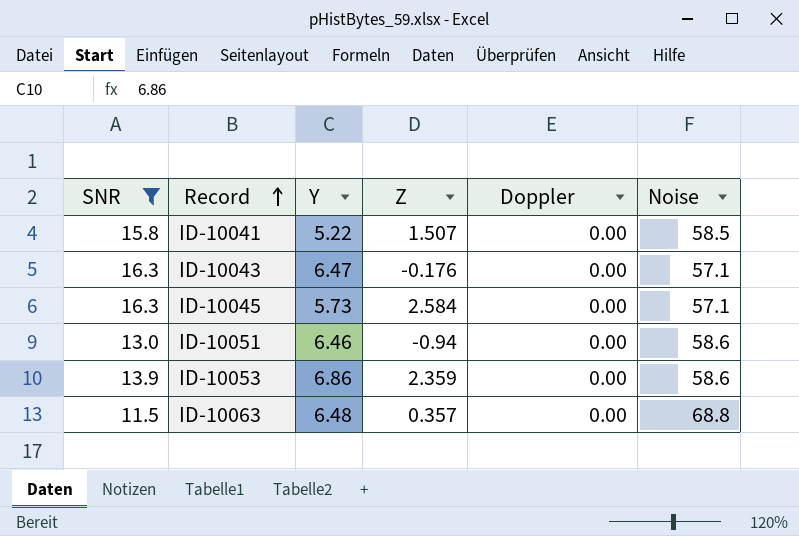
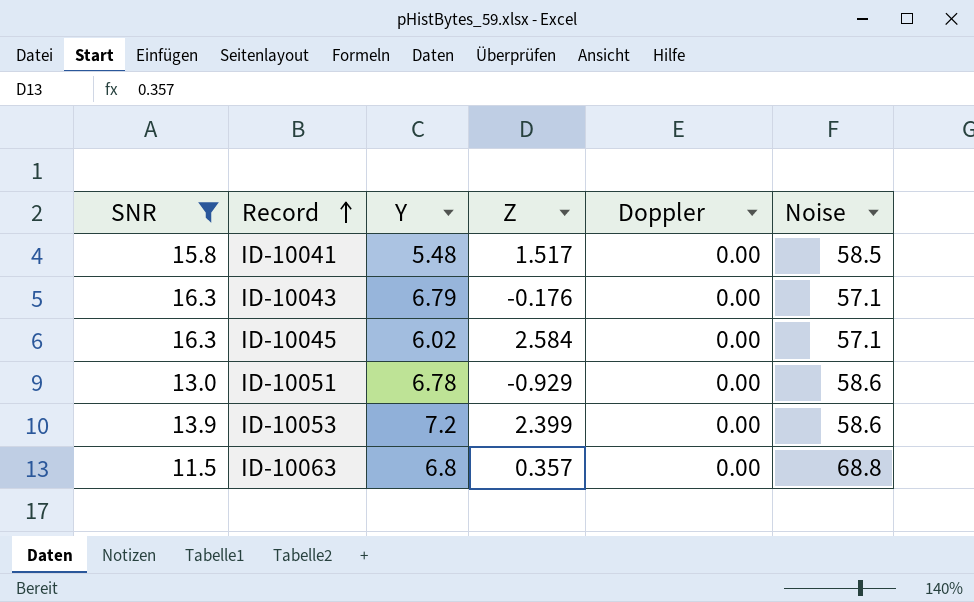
ID-10041 | Y: 5.22 -> 5.48
ID-10041 | Z: 1.507 -> 1.517
ID-10043 | Y: 6.47 -> 6.79
ID-10045 | Y: 5.73 -> 6.02
ID-10051 | Y: 6.46 -> 6.78
ID-10051 | Z: -0.94 -> -0.929
ID-10053 | Y: 6.86 -> 7.2
ID-10053 | Z: 2.359 -> 2.399
ID-10063 | Y: 6.48 -> 6.8

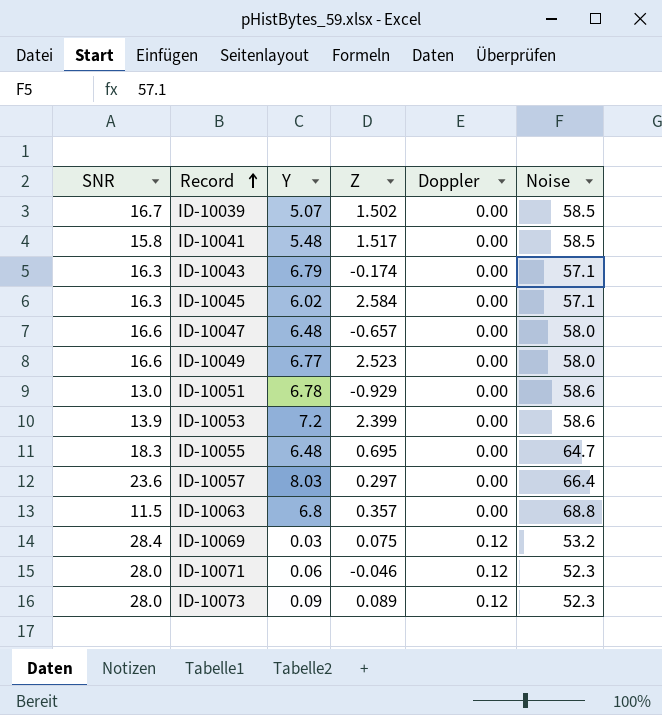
filter: SNR <= 16.3 -> none
ID-10043 | Z: -0.176 -> -0.174

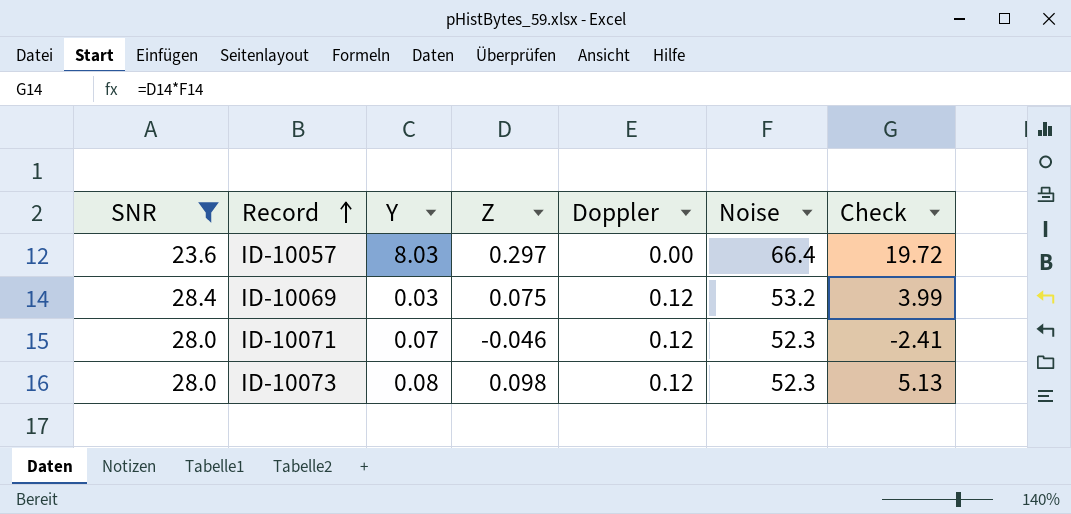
filter: none -> SNR >= 23.6
column Check | formula: none -> [Z] * [Noise]
ID-10071 | Y: 0.06 -> 0.07
ID-10073 | Y: 0.09 -> 0.08
ID-10073 | Z: 0.089 -> 0.098

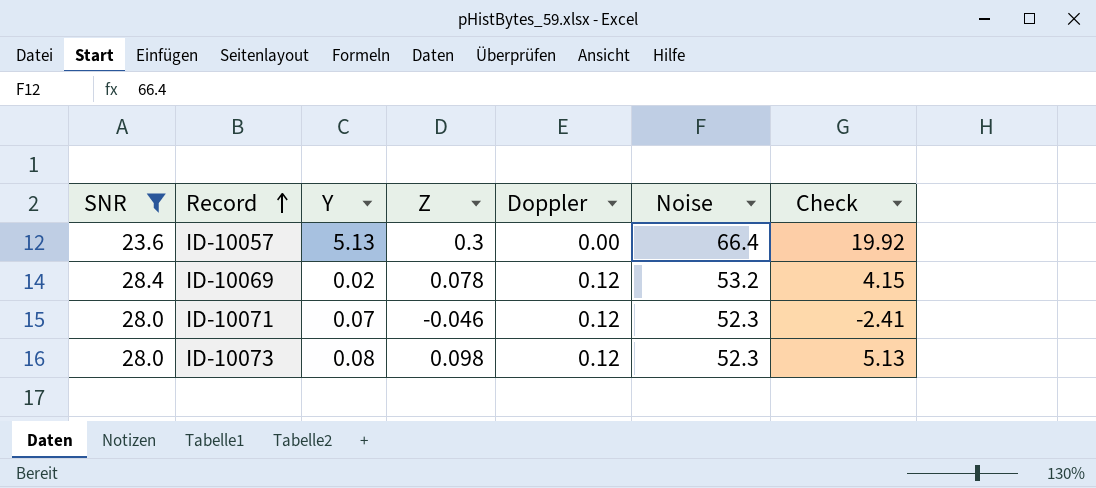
ID-10057 | Y: 8.03 -> 5.13
ID-10057 | Z: 0.297 -> 0.3
ID-10057 | Check: 19.72 -> 19.92
ID-10069 | Y: 0.03 -> 0.02
ID-10069 | Z: 0.075 -> 0.078
ID-10069 | Check: 3.99 -> 4.15

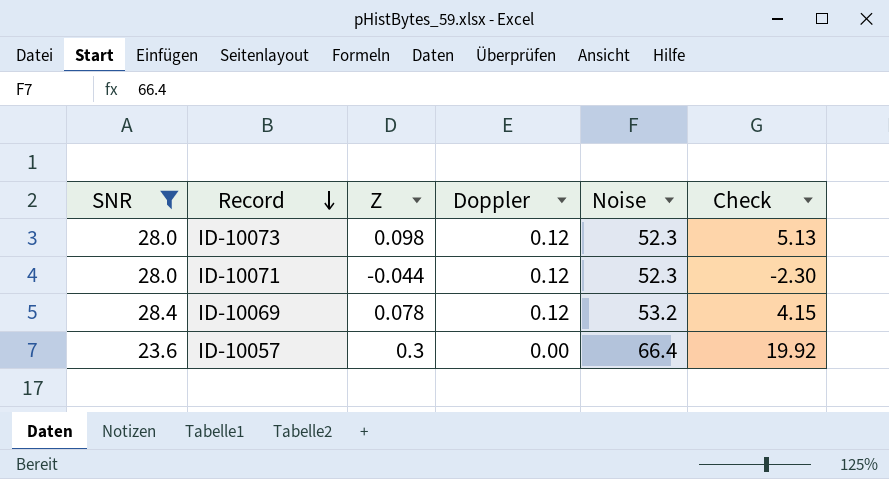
row order: Record ascending -> Record descending
column Y | position: 3 -> none
ID-10071 | Z: -0.046 -> -0.044
ID-10071 | Check: -2.41 -> -2.30

